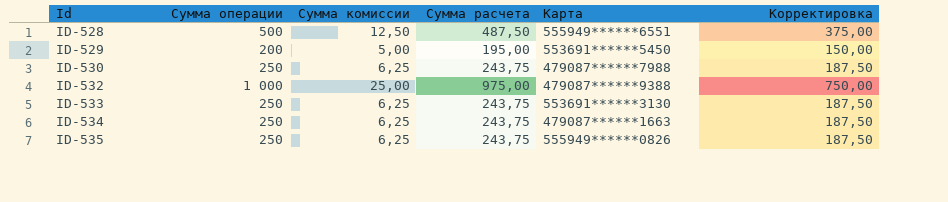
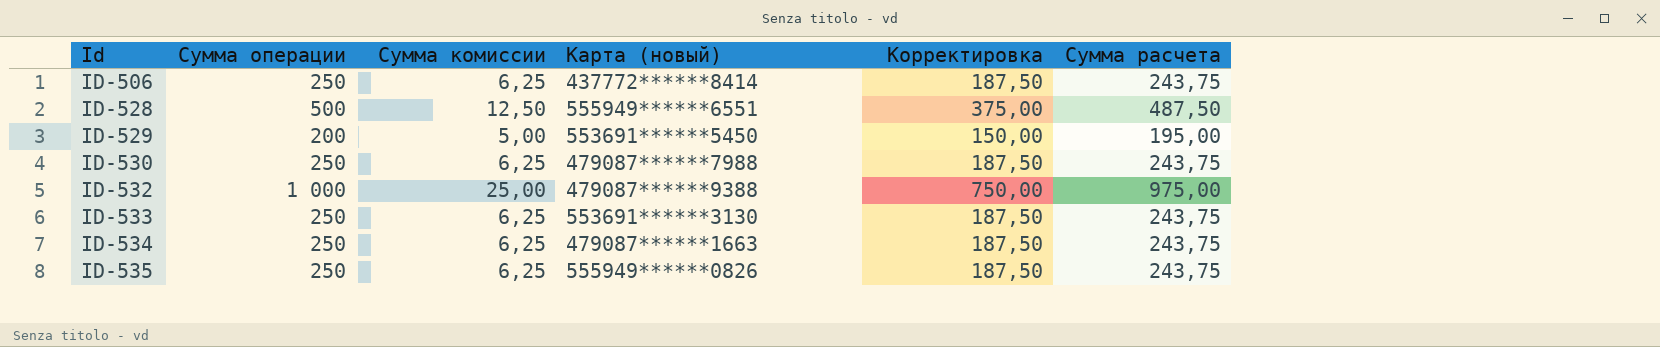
column name: Карта -> Карта (новый)
column Сумма расчета | position: 4 -> 6
row ID-506: none -> 250 | 6,25 | 437772******8414 | 187,50 | 243,75

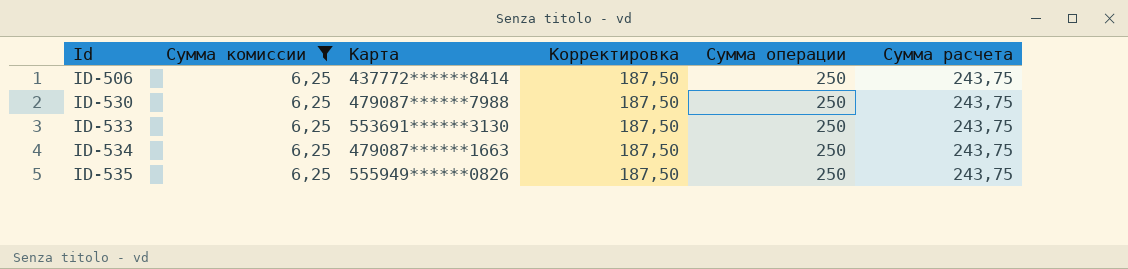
filter: none -> Сумма комиссии = 6,25
column name: Карта (новый) -> Карта
column Сумма операции | position: 2 -> 5

